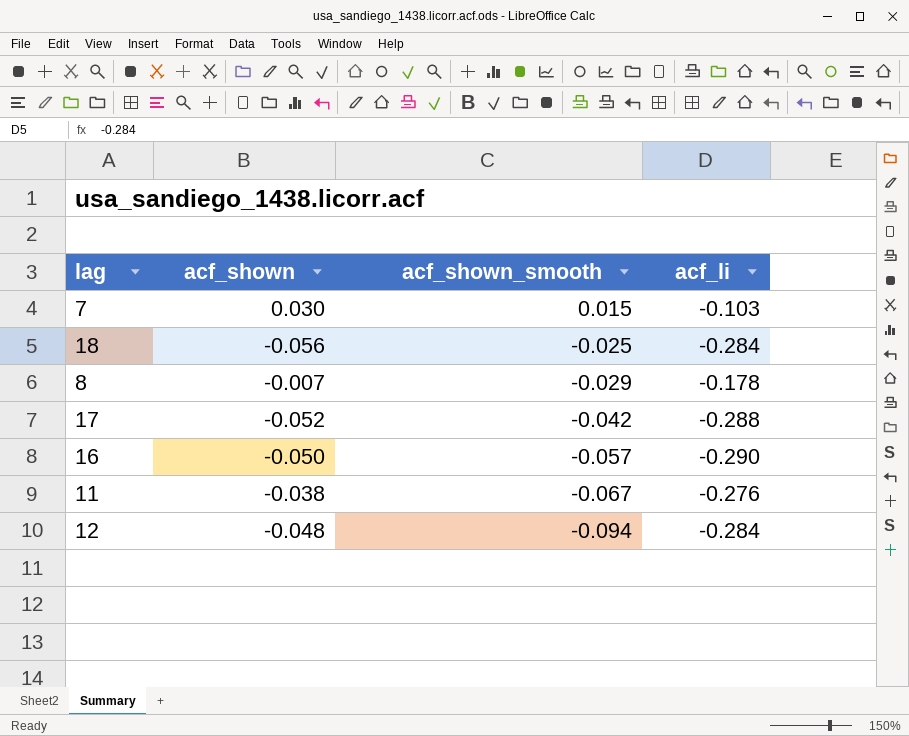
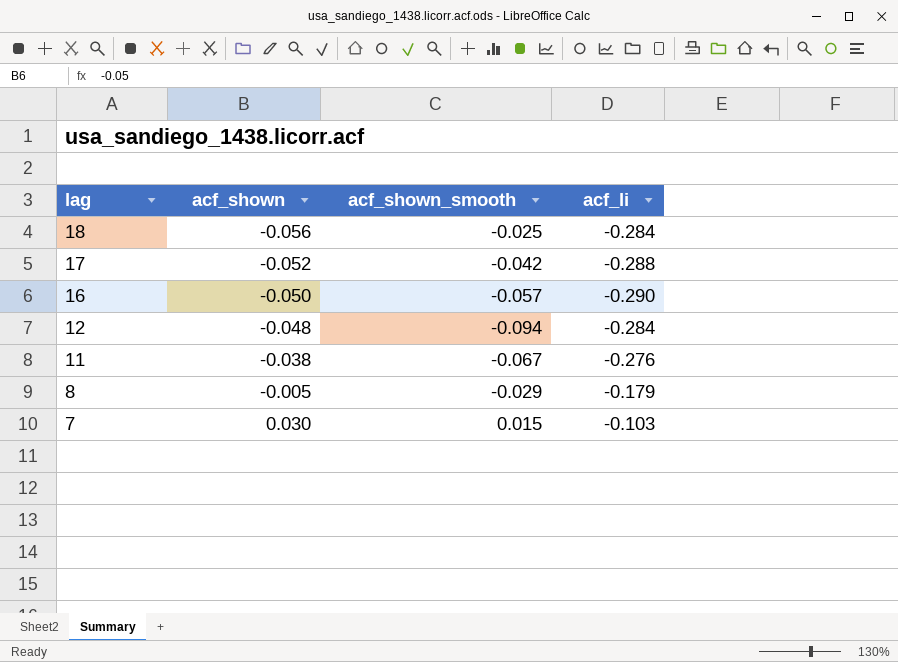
row order: acf_shown_smooth descending -> lag descending
8 | acf_shown: -0.007 -> -0.005
8 | acf_li: -0.178 -> -0.179

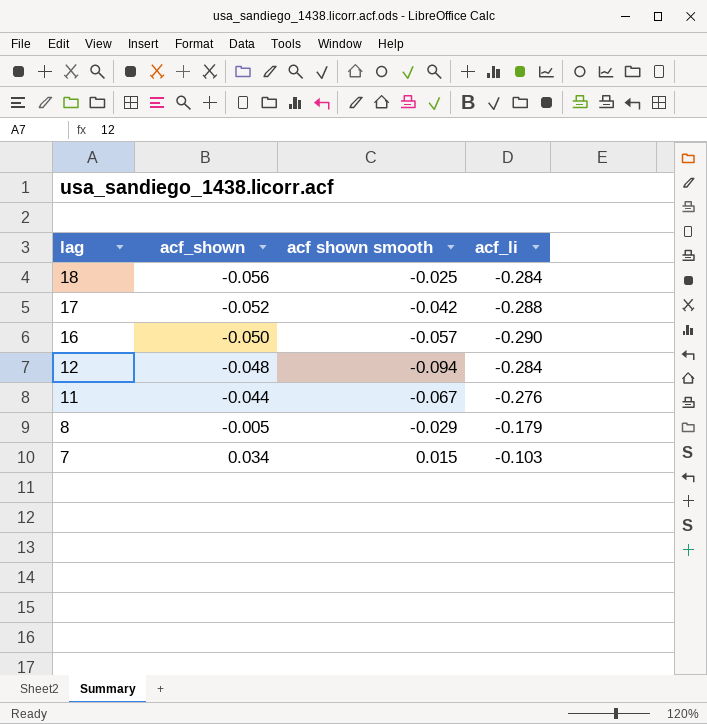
column name: acf_shown_smooth -> acf shown smooth
11 | acf_shown: -0.038 -> -0.044
7 | acf_shown: 0.030 -> 0.034

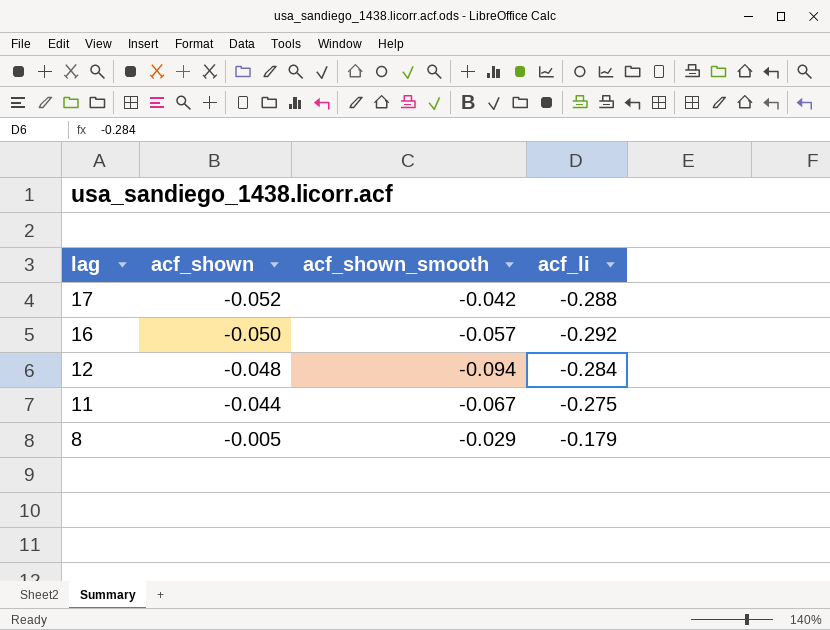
column name: acf shown smooth -> acf_shown_smooth
row 18: -0.056 | -0.025 | -0.284 -> none
row 7: 0.034 | 0.015 | -0.103 -> none
16 | acf_li: -0.290 -> -0.292
11 | acf_li: -0.276 -> -0.275

